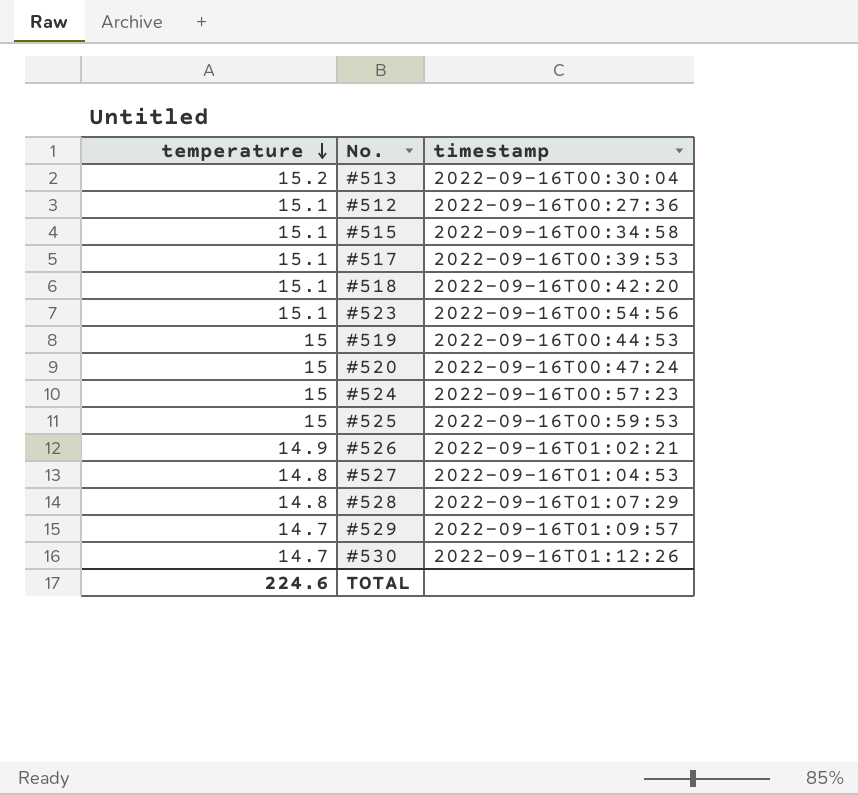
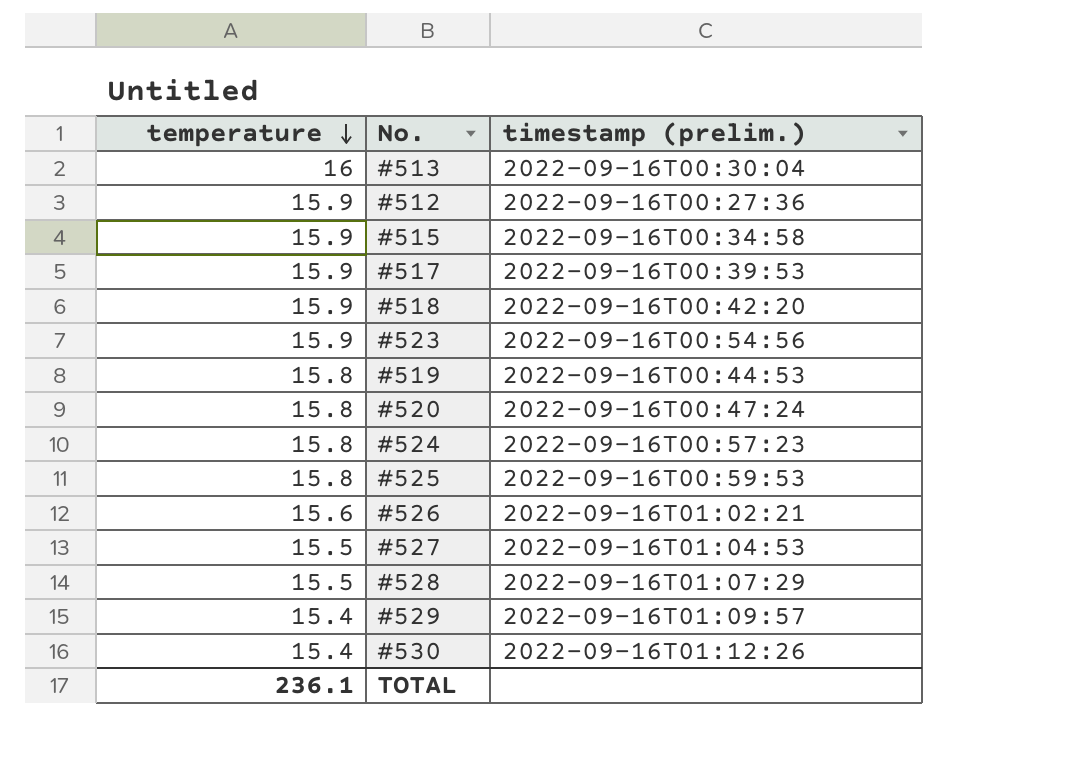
column name: timestamp -> timestamp (prelim.)
#513 | temperature: 15.2 -> 16
#512 | temperature: 15.1 -> 15.9
#515 | temperature: 15.1 -> 15.9
#517 | temperature: 15.1 -> 15.9
#518 | temperature: 15.1 -> 15.9
#523 | temperature: 15.1 -> 15.9
#519 | temperature: 15 -> 15.8
#520 | temperature: 15 -> 15.8
#524 | temperature: 15 -> 15.8
#525 | temperature: 15 -> 15.8
#526 | temperature: 14.9 -> 15.6
#527 | temperature: 14.8 -> 15.5
#528 | temperature: 14.8 -> 15.5
#529 | temperature: 14.7 -> 15.4
#530 | temperature: 14.7 -> 15.4
TOTAL | temperature: 224.6 -> 236.1

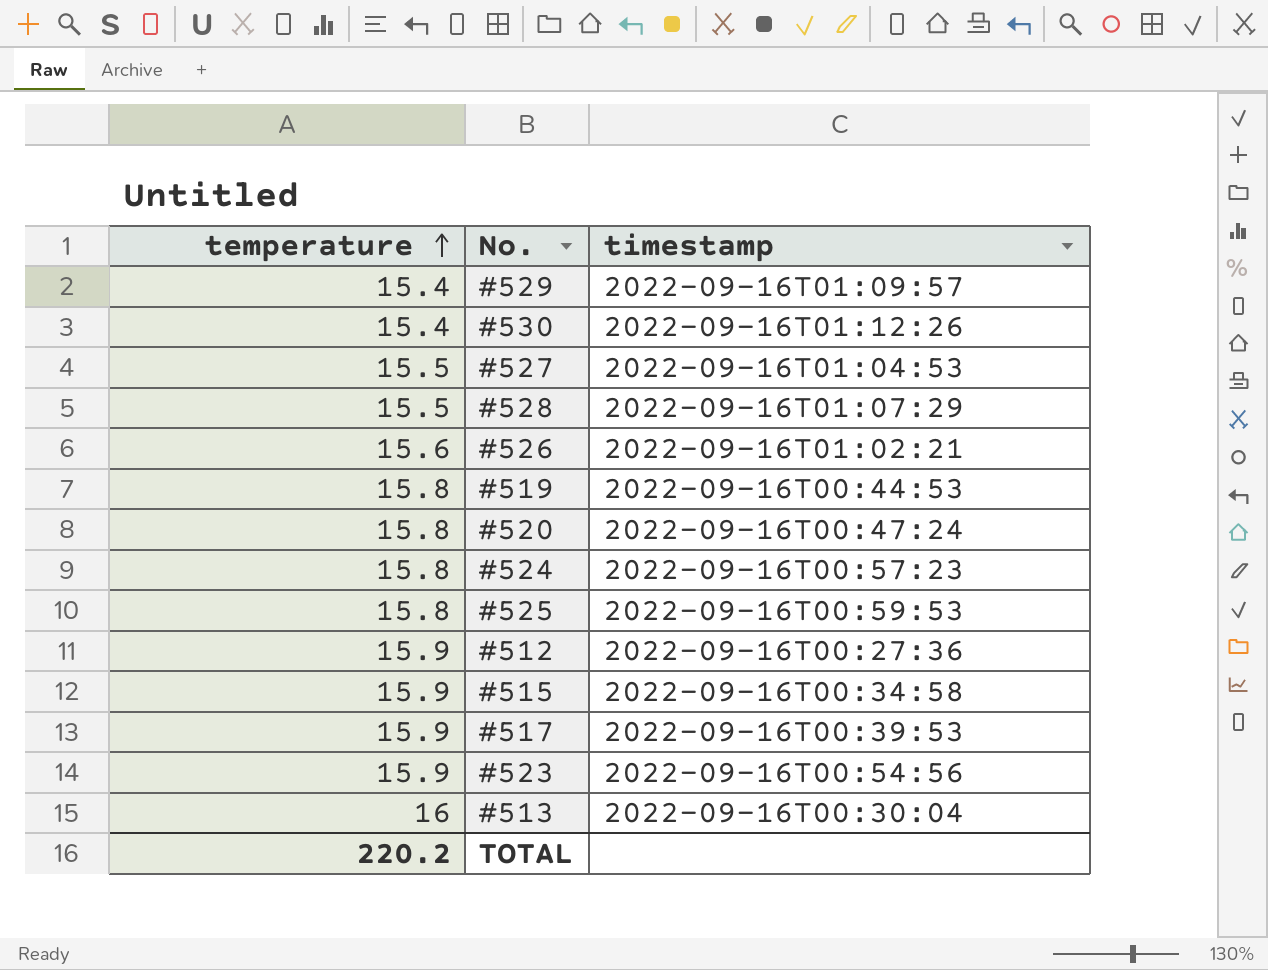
row order: temperature descending -> temperature ascending
column name: timestamp (prelim.) -> timestamp
row #518: 15.9 | 2022-09-16T00:42:20 -> none
TOTAL | temperature: 236.1 -> 220.2

